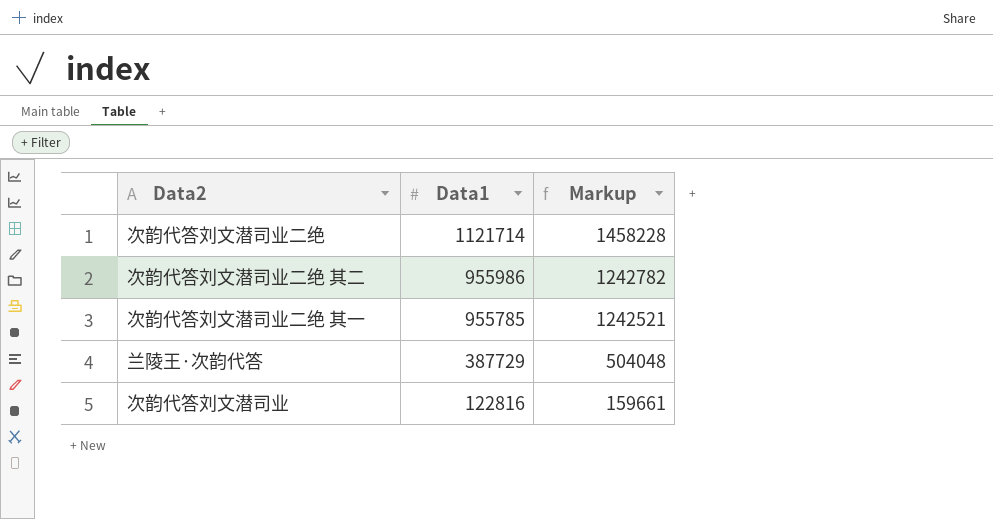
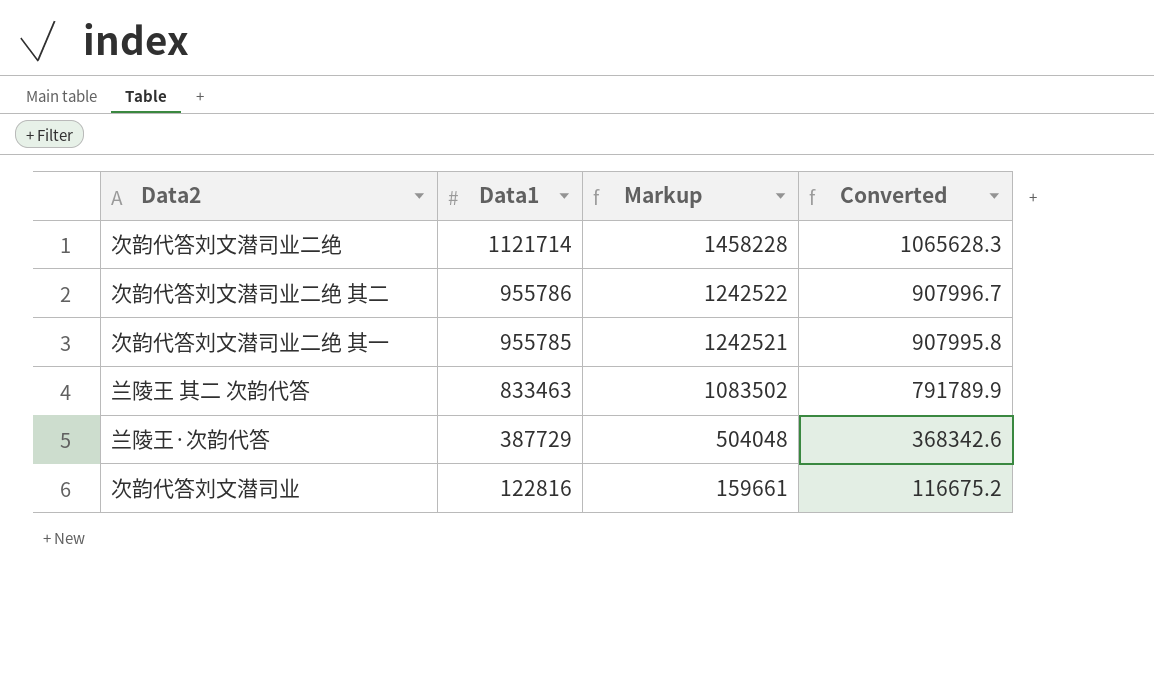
column Converted | formula: none -> [Data1] * 0.95
次韵代答刘文潜司业二绝 其二 | Data1: 955986 -> 955786
次韵代答刘文潜司业二绝 其二 | Markup: 1242782 -> 1242522
row 兰陵王 其二 次韵代答: none -> 833463 | 1083502 | 791789.9

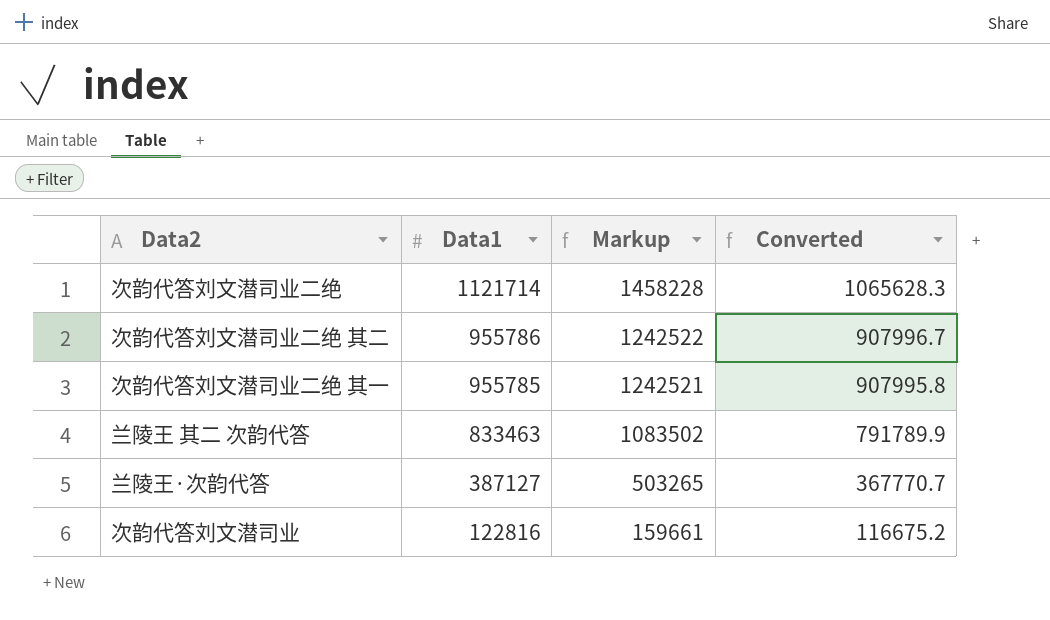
兰陵王·次韵代答 | Data1: 387729 -> 387127
兰陵王·次韵代答 | Markup: 504048 -> 503265
兰陵王·次韵代答 | Converted: 368342.6 -> 367770.7

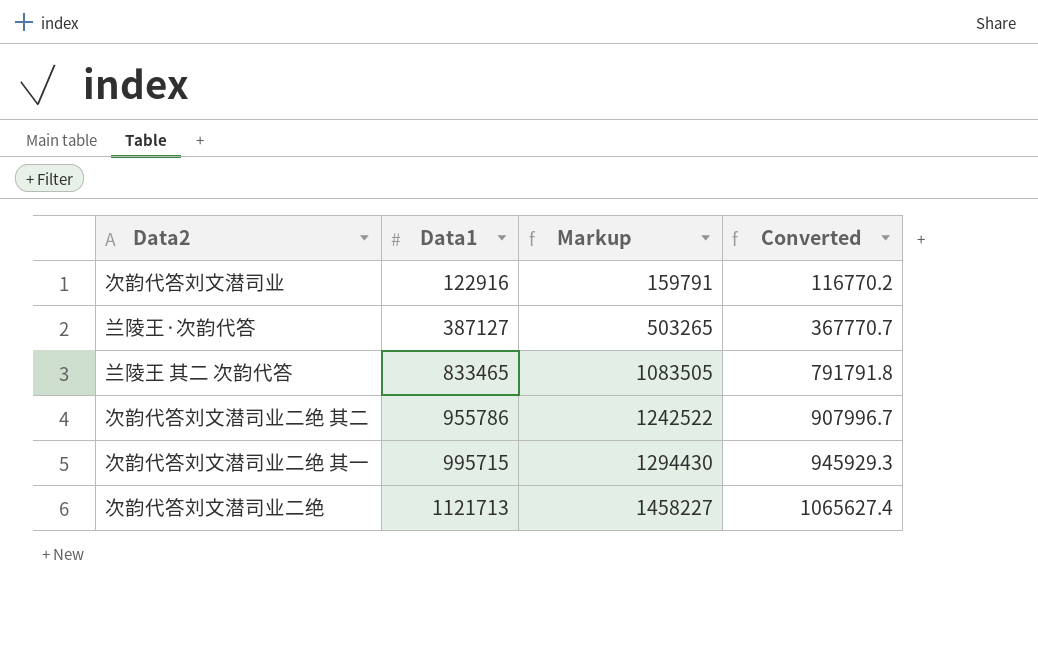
row order: Data1 descending -> Data1 ascending
次韵代答刘文潜司业 | Data1: 122816 -> 122916
次韵代答刘文潜司业 | Markup: 159661 -> 159791
次韵代答刘文潜司业 | Converted: 116675.2 -> 116770.2
兰陵王 其二 次韵代答 | Data1: 833463 -> 833465
兰陵王 其二 次韵代答 | Markup: 1083502 -> 1083505
兰陵王 其二 次韵代答 | Converted: 791789.9 -> 791791.8
次韵代答刘文潜司业二绝 其一 | Data1: 955785 -> 995715
次韵代答刘文潜司业二绝 其一 | Markup: 1242521 -> 1294430
次韵代答刘文潜司业二绝 其一 | Converted: 907995.8 -> 945929.3
次韵代答刘文潜司业二绝 | Data1: 1121714 -> 1121713
次韵代答刘文潜司业二绝 | Markup: 1458228 -> 1458227
次韵代答刘文潜司业二绝 | Converted: 1065628.3 -> 1065627.4

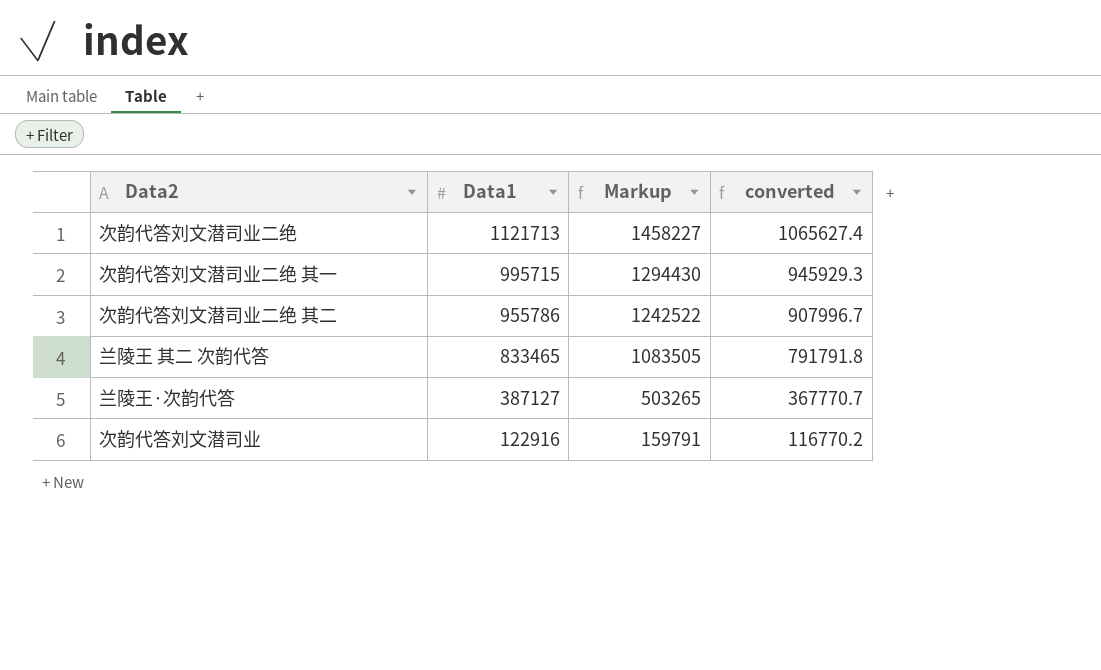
row order: Data1 ascending -> Data1 descending
column name: Converted -> converted

